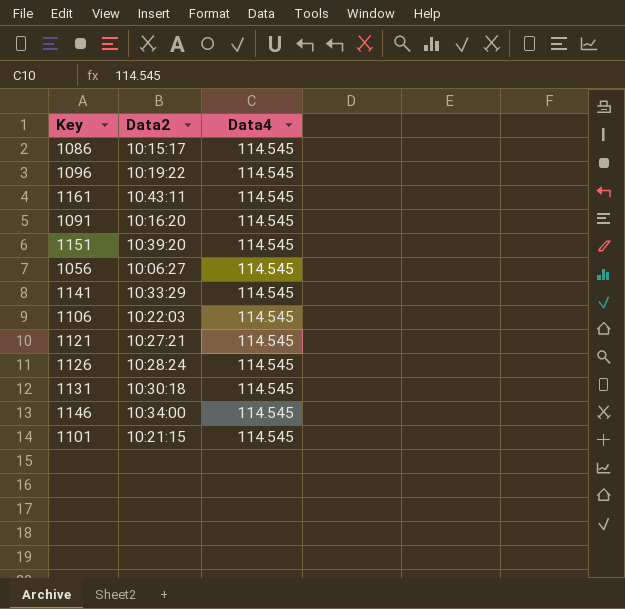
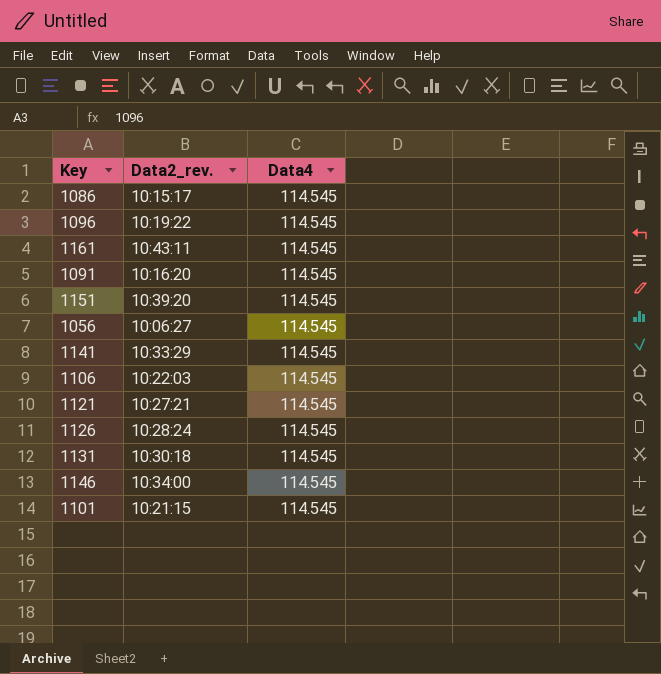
column name: Data2 -> Data2_rev.

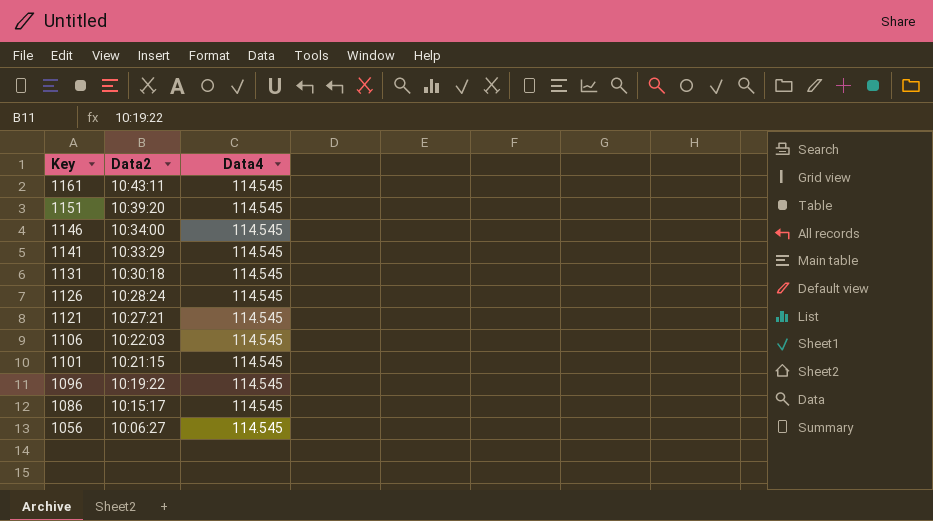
row order: none -> Key descending
column name: Data2_rev. -> Data2
row 1091: 10:16:20 | 114.545 -> none

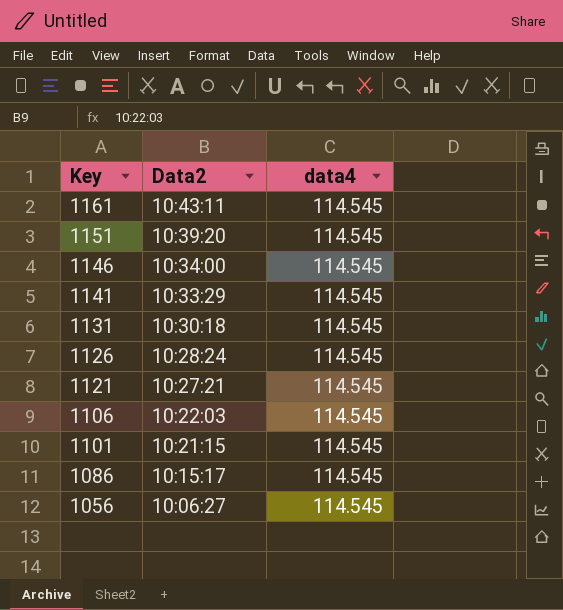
column name: Data4 -> data4
row 1096: 10:19:22 | 114.545 -> none

